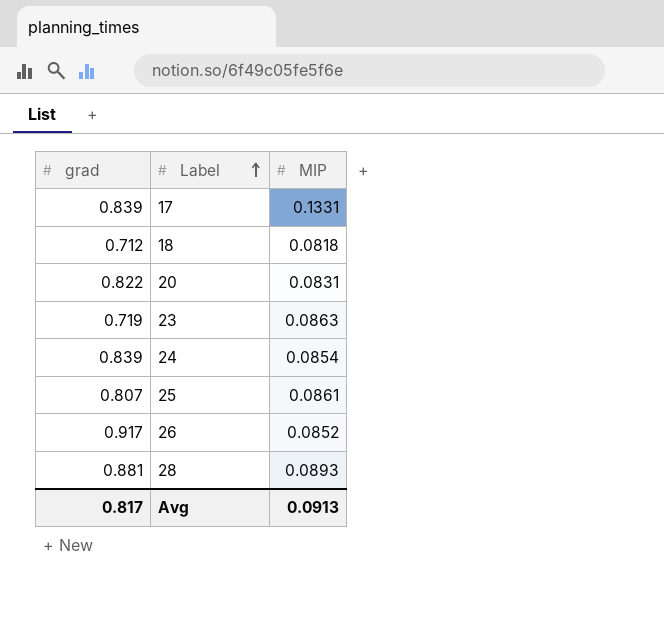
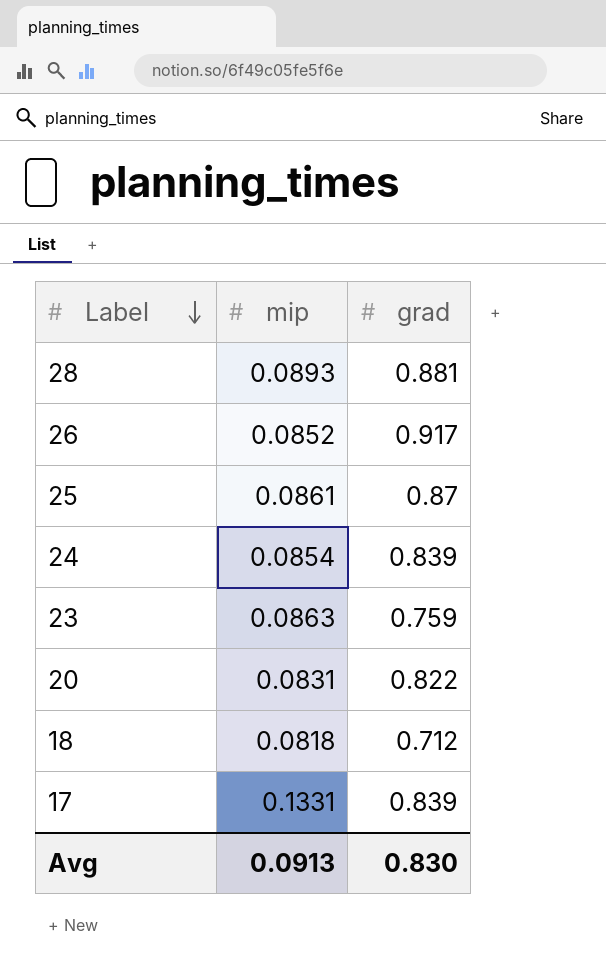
row order: Label ascending -> Label descending
column name: MIP -> mip
column grad | position: 1 -> 3
25 | grad: 0.807 -> 0.87
23 | grad: 0.719 -> 0.759
Avg | grad: 0.817 -> 0.830

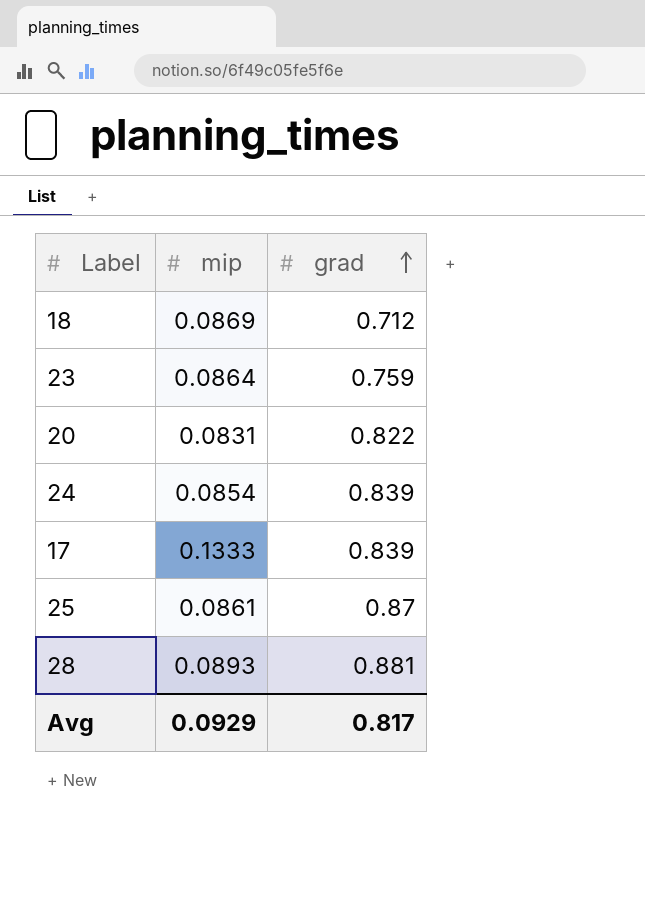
row order: Label descending -> grad ascending
row 26: 0.0852 | 0.917 -> none
18 | mip: 0.0818 -> 0.0869
23 | mip: 0.0863 -> 0.0864
17 | mip: 0.1331 -> 0.1333
Avg | mip: 0.0913 -> 0.0929
Avg | grad: 0.830 -> 0.817

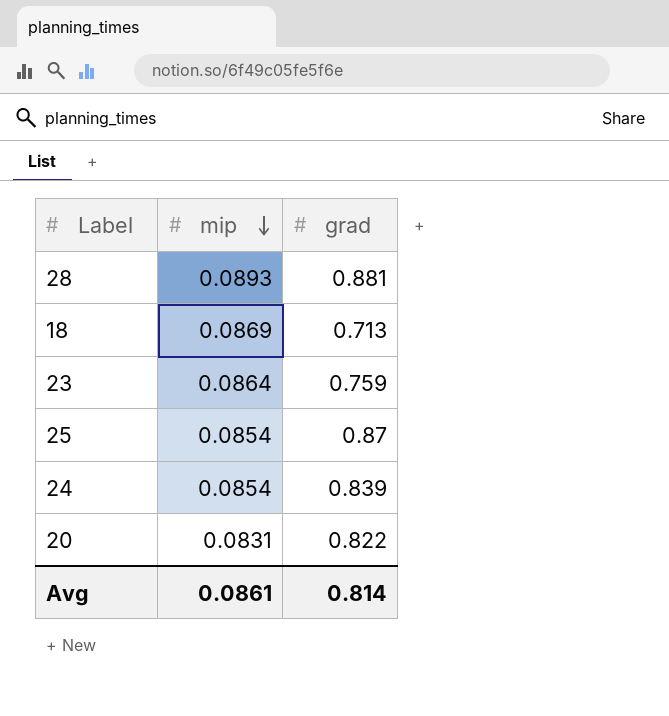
row order: grad ascending -> mip descending
row 17: 0.1333 | 0.839 -> none
18 | grad: 0.712 -> 0.713
25 | mip: 0.0861 -> 0.0854
Avg | mip: 0.0929 -> 0.0861
Avg | grad: 0.817 -> 0.814

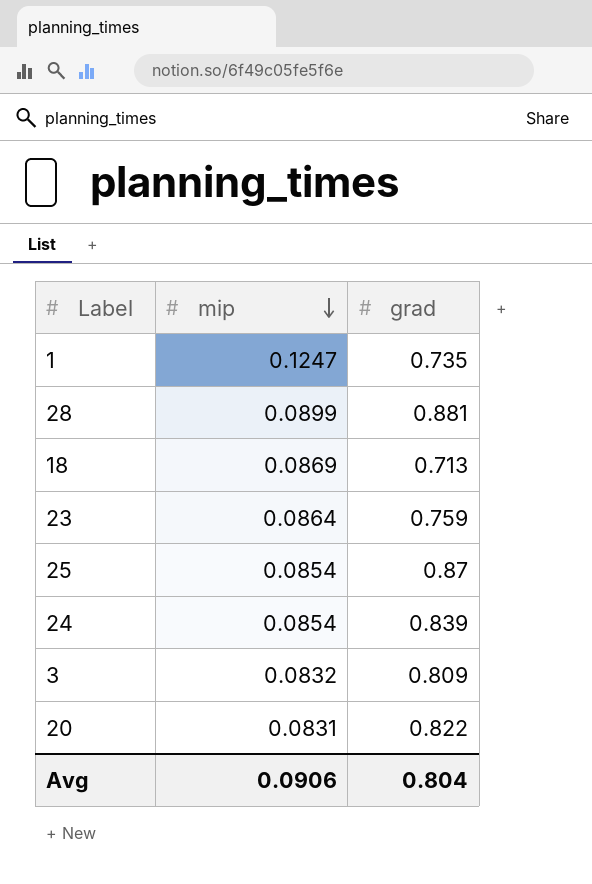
row 1: none -> 0.1247 | 0.735
28 | mip: 0.0893 -> 0.0899
row 3: none -> 0.0832 | 0.809
Avg | mip: 0.0861 -> 0.0906
Avg | grad: 0.814 -> 0.804

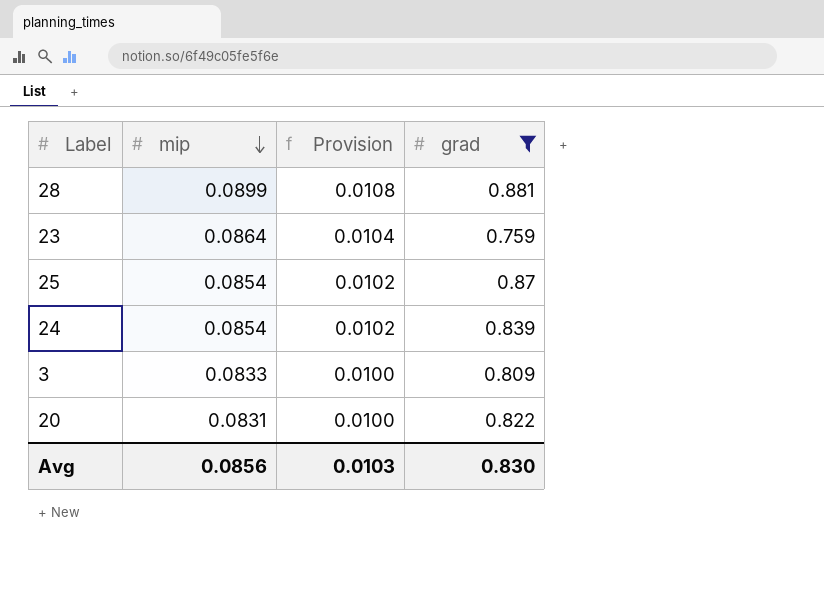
filter: none -> grad >= 0.759
column Provision | formula: none -> [mip] * 0.12
3 | mip: 0.0832 -> 0.0833
Avg | mip: 0.0906 -> 0.0856
Avg | grad: 0.804 -> 0.830

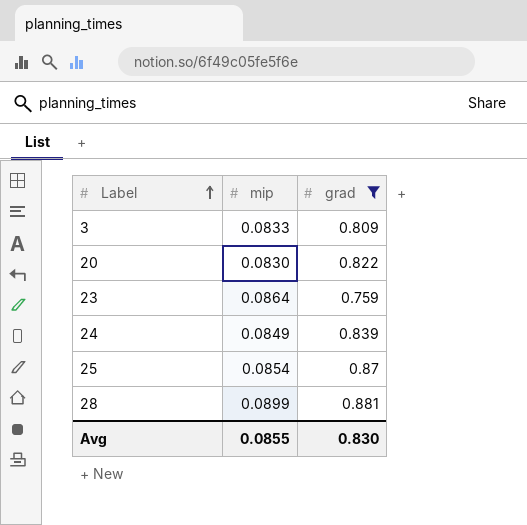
row order: mip descending -> Label ascending
column Provision | formula: [mip] * 0.12 -> none
20 | mip: 0.0831 -> 0.0830
24 | mip: 0.0854 -> 0.0849
Avg | mip: 0.0856 -> 0.0855

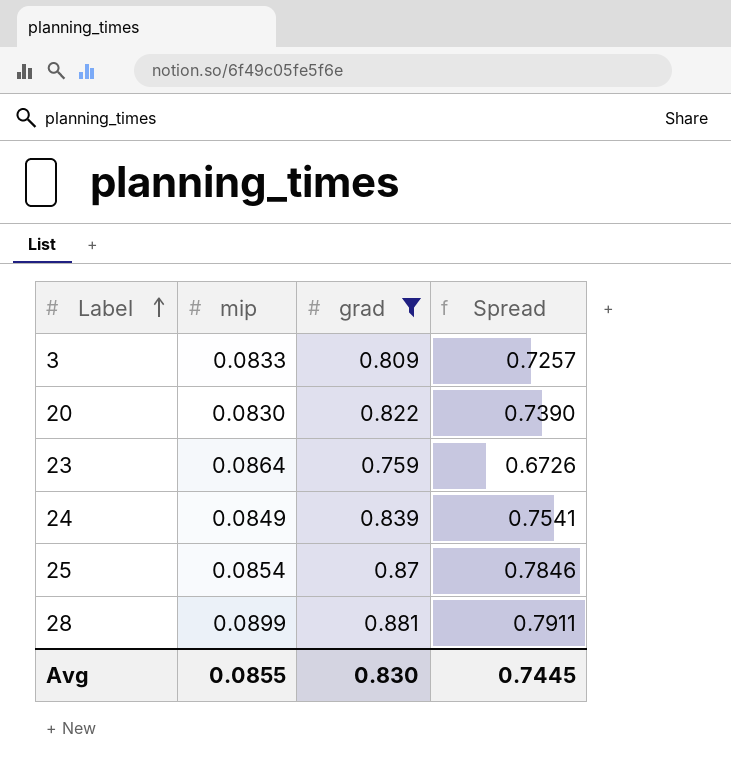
column Spread | formula: none -> [grad] - [mip]

